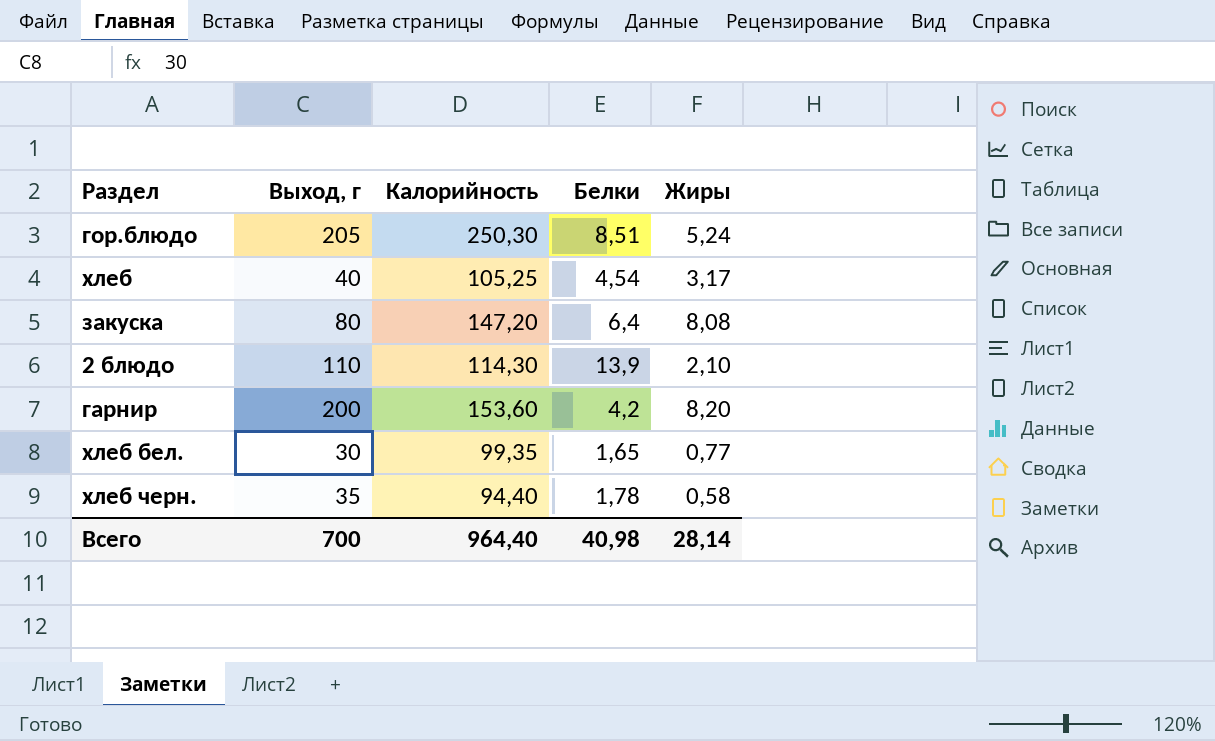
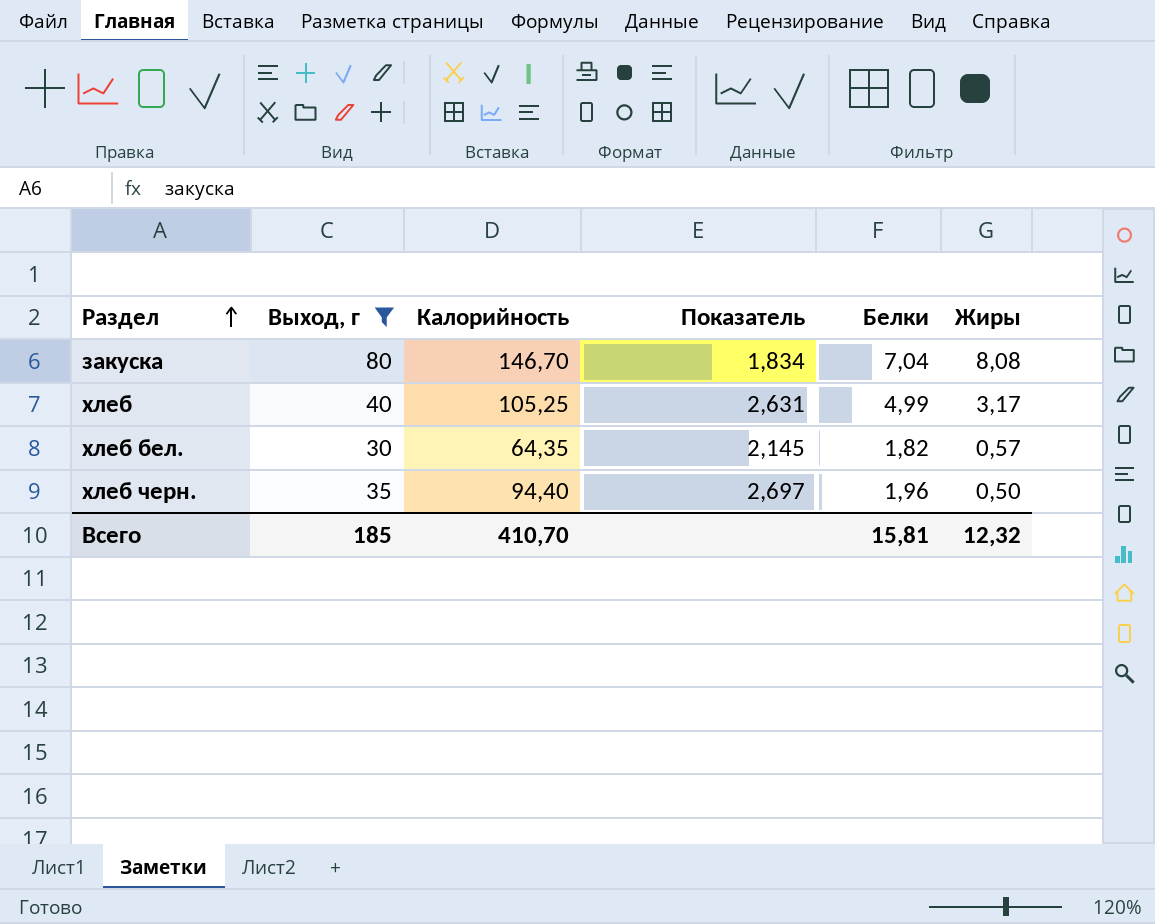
filter: none -> Выход, г <= 80
row order: none -> Раздел ascending
column Показатель | formula: none -> [Калорийность] / [Выход, г]
закуска | Калорийность: 147,20 -> 146,70
закуска | Белки: 6,4 -> 7,04
хлеб | Белки: 4,54 -> 4,99
хлеб бел. | Калорийность: 99,35 -> 64,35
хлеб бел. | Белки: 1,65 -> 1,82
хлеб бел. | Жиры: 0,77 -> 0,57
хлеб черн. | Белки: 1,78 -> 1,96
хлеб черн. | Жиры: 0,58 -> 0,50
Всего | Выход, г: 700 -> 185
Всего | Калорийность: 964,40 -> 410,70
Всего | Белки: 40,98 -> 15,81
Всего | Жиры: 28,14 -> 12,32

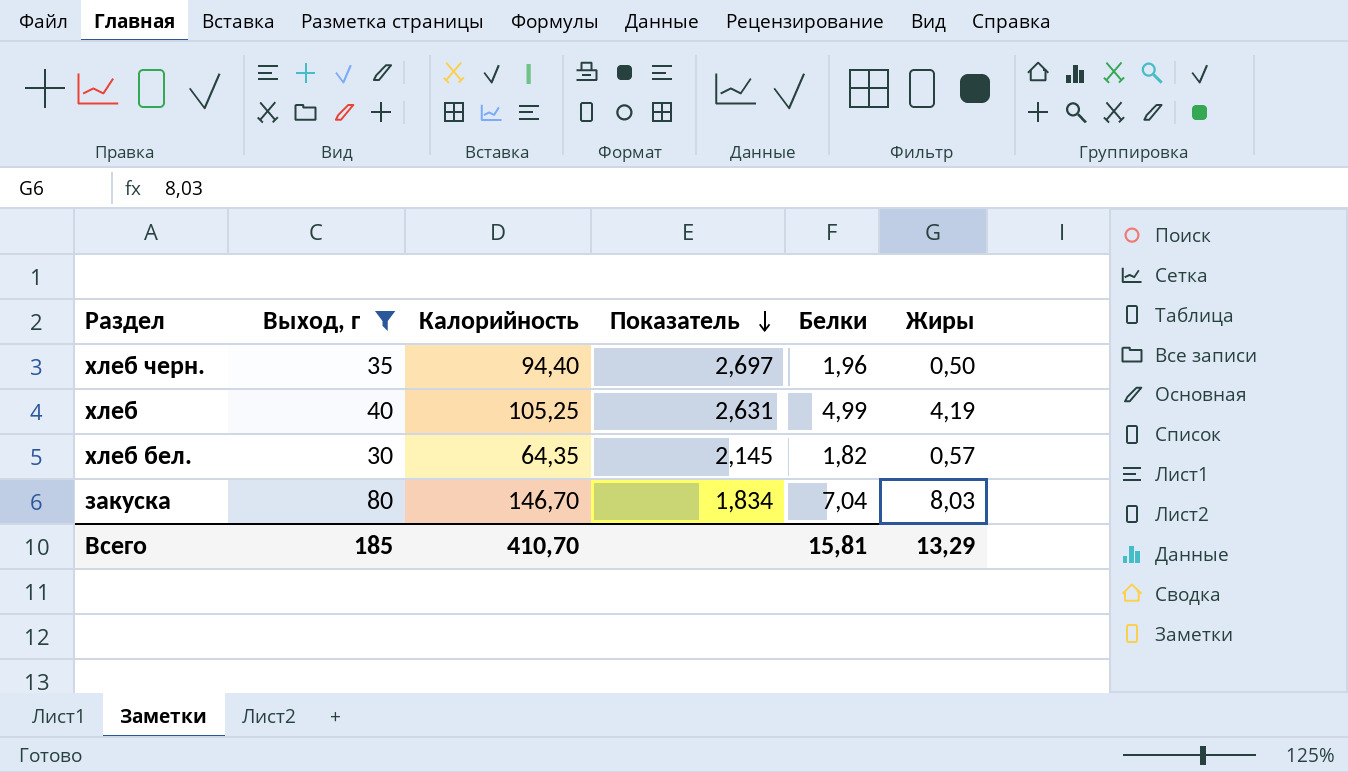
row order: Раздел ascending -> Показатель descending
хлеб | Жиры: 3,17 -> 4,19
закуска | Жиры: 8,08 -> 8,03
Всего | Жиры: 12,32 -> 13,29

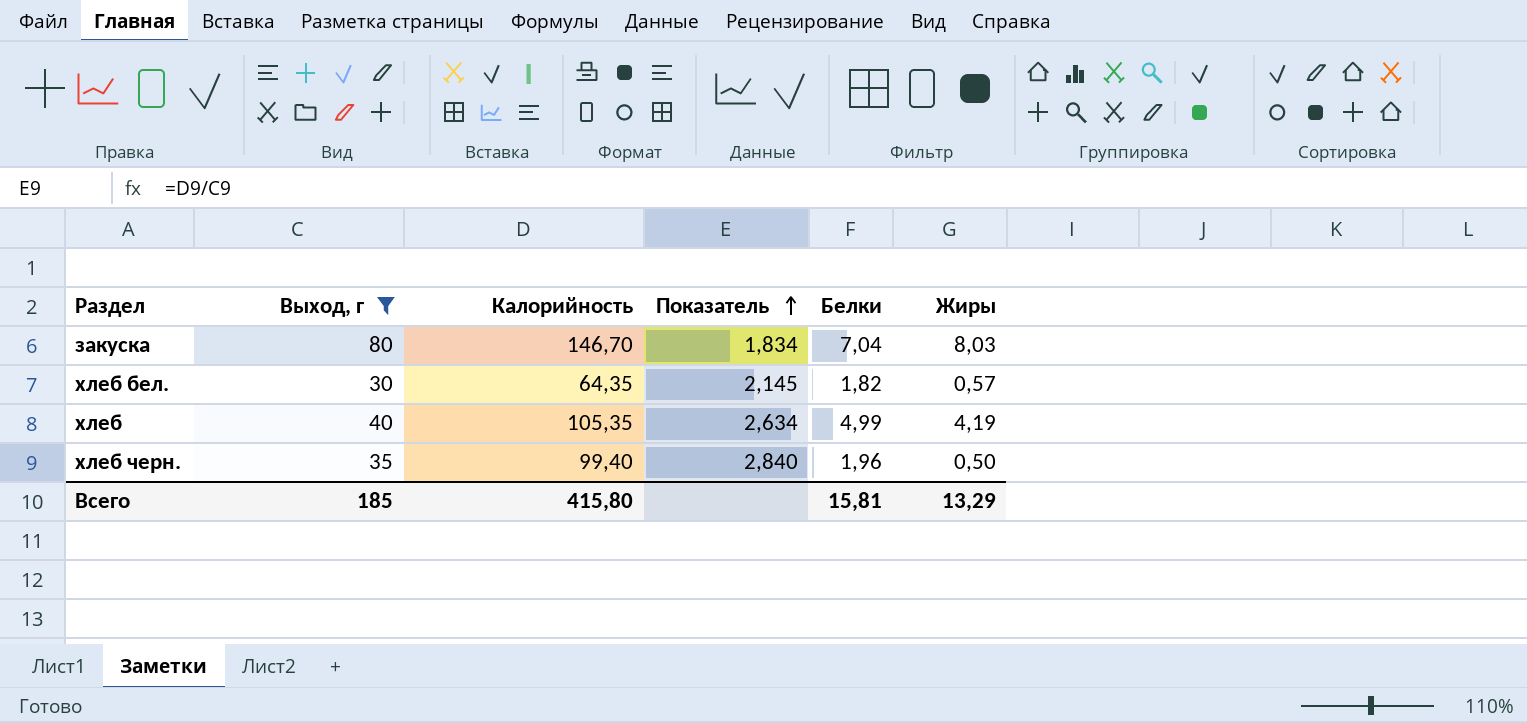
row order: Показатель descending -> Показатель ascending
хлеб | Калорийность: 105,25 -> 105,35
хлеб | Показатель: 2,631 -> 2,634
хлеб черн. | Калорийность: 94,40 -> 99,40
хлеб черн. | Показатель: 2,697 -> 2,840
Всего | Калорийность: 410,70 -> 415,80

